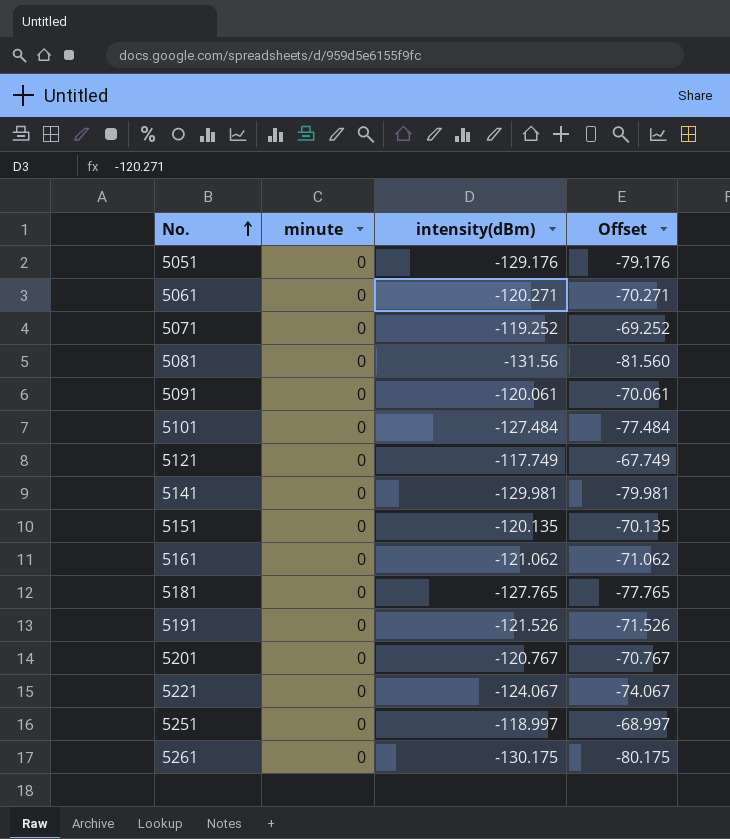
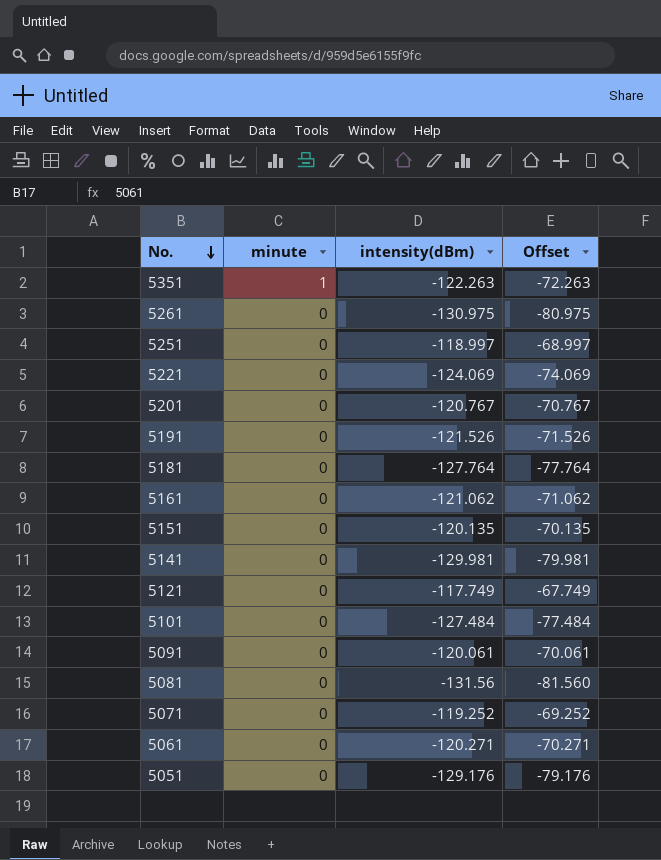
row order: No. ascending -> No. descending
row 5351: none -> 1 | -122.263 | -72.263
5261 | intensity(dBm): -130.175 -> -130.975
5261 | Offset: -80.175 -> -80.975
5221 | intensity(dBm): -124.067 -> -124.069
5221 | Offset: -74.067 -> -74.069
5181 | intensity(dBm): -127.765 -> -127.764
5181 | Offset: -77.765 -> -77.764

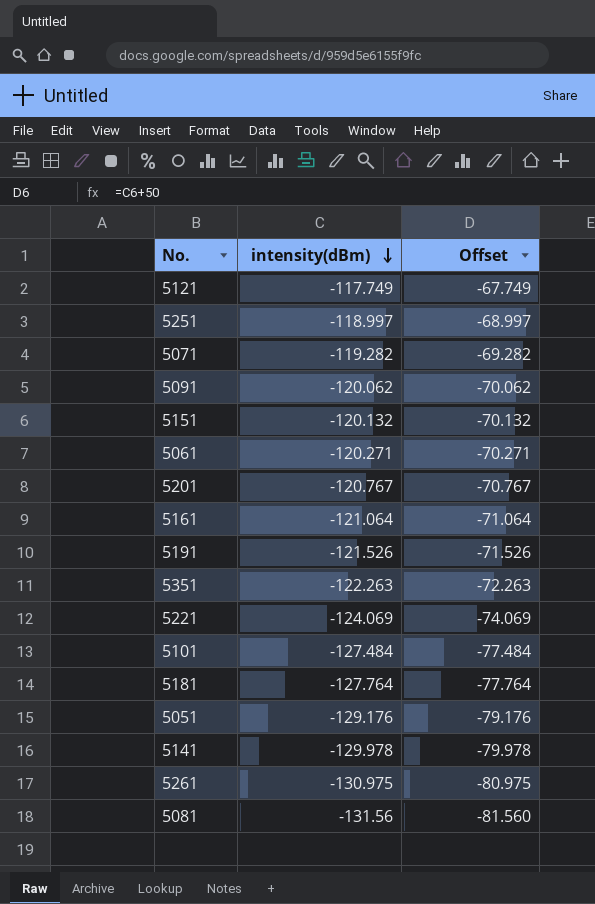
row order: No. descending -> intensity(dBm) descending
column minute | position: 2 -> none
5071 | intensity(dBm): -119.252 -> -119.282
5071 | Offset: -69.252 -> -69.282
5091 | intensity(dBm): -120.061 -> -120.062
5091 | Offset: -70.061 -> -70.062
5151 | intensity(dBm): -120.135 -> -120.132
5151 | Offset: -70.135 -> -70.132
5161 | intensity(dBm): -121.062 -> -121.064
5161 | Offset: -71.062 -> -71.064
5141 | intensity(dBm): -129.981 -> -129.978
5141 | Offset: -79.981 -> -79.978

